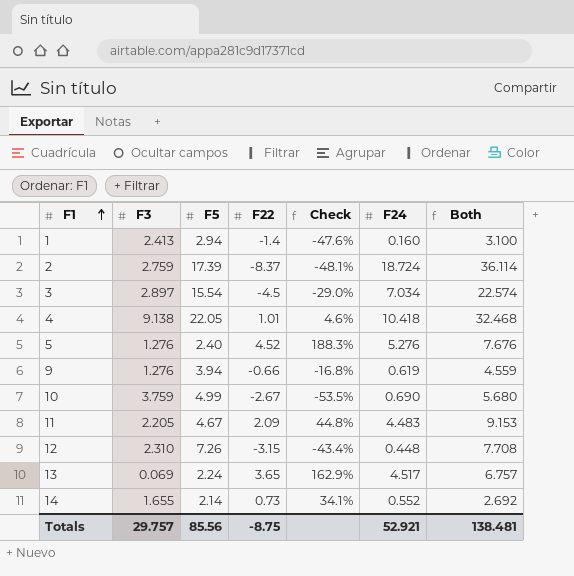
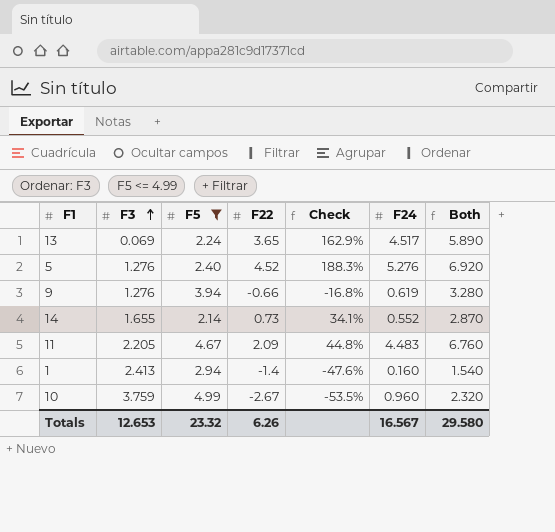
filter: none -> F5 <= 4.99
row order: F1 ascending -> F3 ascending
column Both | formula: [F5] + [F24] -> [F5] + [F22]
10 | F24: 0.690 -> 0.960
Totals | F3: 29.757 -> 12.653
Totals | F5: 85.56 -> 23.32
Totals | F22: -8.75 -> 6.26
Totals | F24: 52.921 -> 16.567
Totals | Both: 138.481 -> 29.580

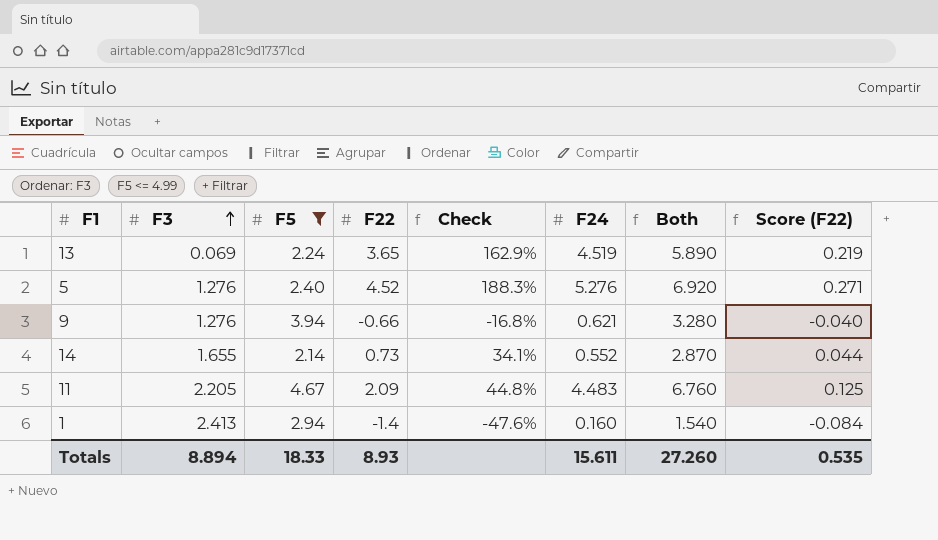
column Score (F22) | formula: none -> [F22] * 0.06
row 10: 3.759 | 4.99 | -2.67 | -53.5% | 0.960 | 2.320 -> none
13 | F24: 4.517 -> 4.519
9 | F24: 0.619 -> 0.621
Totals | F3: 12.653 -> 8.894
Totals | F5: 23.32 -> 18.33
Totals | F22: 6.26 -> 8.93
Totals | F24: 16.567 -> 15.611
Totals | Both: 29.580 -> 27.260

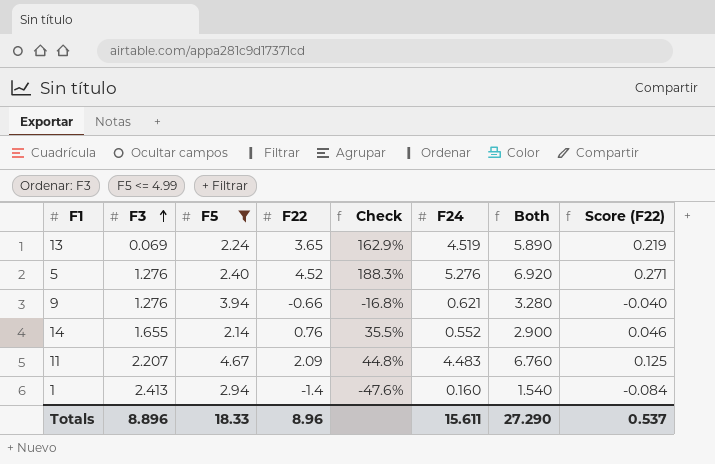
14 | F22: 0.73 -> 0.76
14 | Check: 34.1% -> 35.5%
14 | Both: 2.870 -> 2.900
14 | Score (F22): 0.044 -> 0.046
11 | F3: 2.205 -> 2.207
Totals | F3: 8.894 -> 8.896
Totals | F22: 8.93 -> 8.96
Totals | Both: 27.260 -> 27.290
Totals | Score (F22): 0.535 -> 0.537

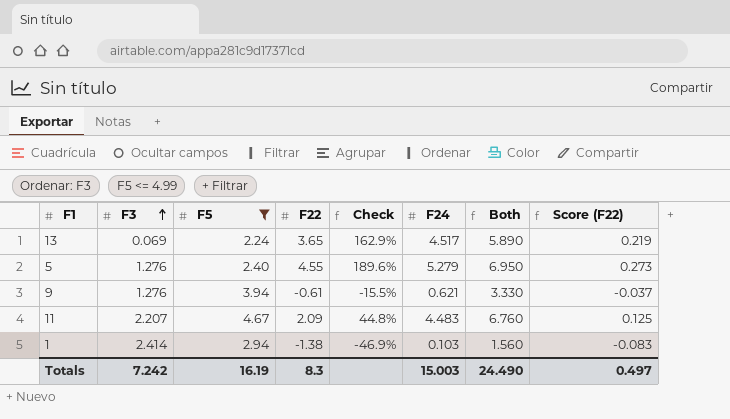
row 14: 1.655 | 2.14 | 0.76 | 35.5% | 0.552 | 2.900 | 0.046 -> none
13 | F24: 4.519 -> 4.517
5 | F22: 4.52 -> 4.55
5 | Check: 188.3% -> 189.6%
5 | F24: 5.276 -> 5.279
5 | Both: 6.920 -> 6.950
5 | Score (F22): 0.271 -> 0.273
9 | F22: -0.66 -> -0.61
9 | Check: -16.8% -> -15.5%
9 | Both: 3.280 -> 3.330
9 | Score (F22): -0.040 -> -0.037
1 | F3: 2.413 -> 2.414
1 | F22: -1.4 -> -1.38
1 | Check: -47.6% -> -46.9%
1 | F24: 0.160 -> 0.103
1 | Both: 1.540 -> 1.560
1 | Score (F22): -0.084 -> -0.083
Totals | F3: 8.896 -> 7.242
Totals | F5: 18.33 -> 16.19
Totals | F22: 8.96 -> 8.3
Totals | F24: 15.611 -> 15.003
Totals | Both: 27.290 -> 24.490
Totals | Score (F22): 0.537 -> 0.497

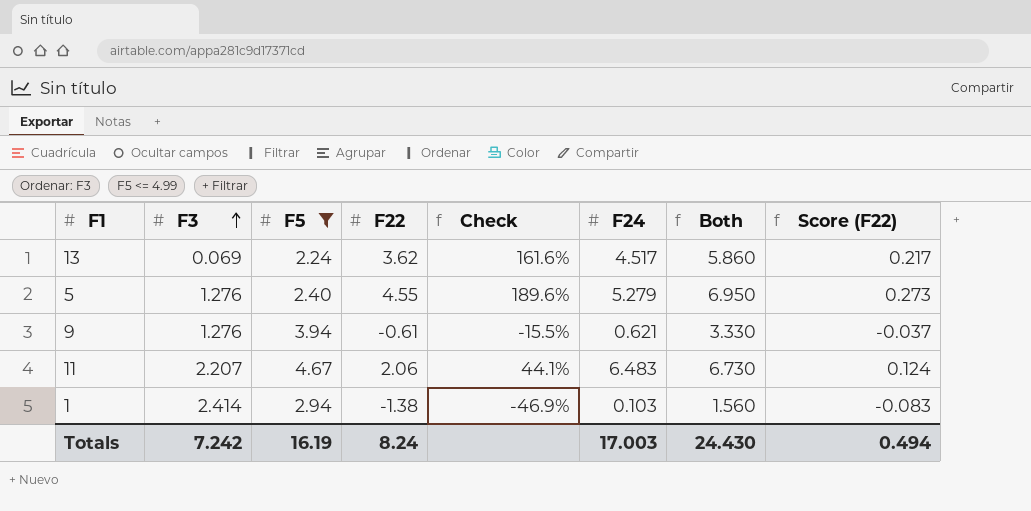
13 | F22: 3.65 -> 3.62
13 | Check: 162.9% -> 161.6%
13 | Both: 5.890 -> 5.860
13 | Score (F22): 0.219 -> 0.217
11 | F22: 2.09 -> 2.06
11 | Check: 44.8% -> 44.1%
11 | F24: 4.483 -> 6.483
11 | Both: 6.760 -> 6.730
11 | Score (F22): 0.125 -> 0.124
Totals | F22: 8.3 -> 8.24
Totals | F24: 15.003 -> 17.003
Totals | Both: 24.490 -> 24.430
Totals | Score (F22): 0.497 -> 0.494

